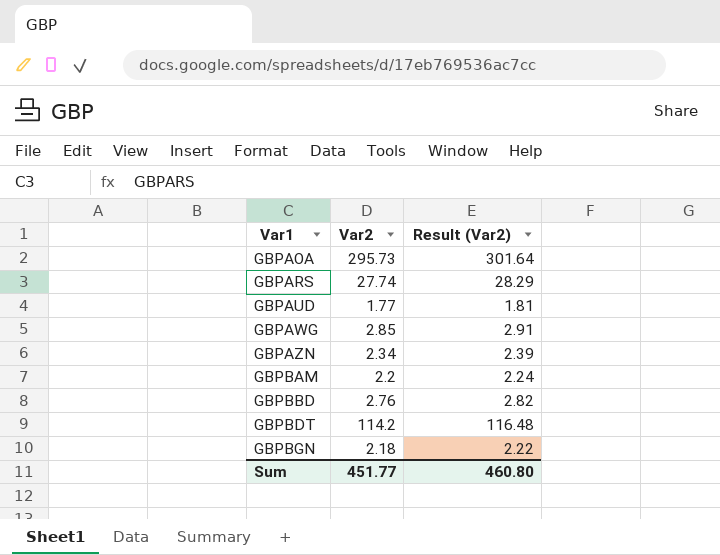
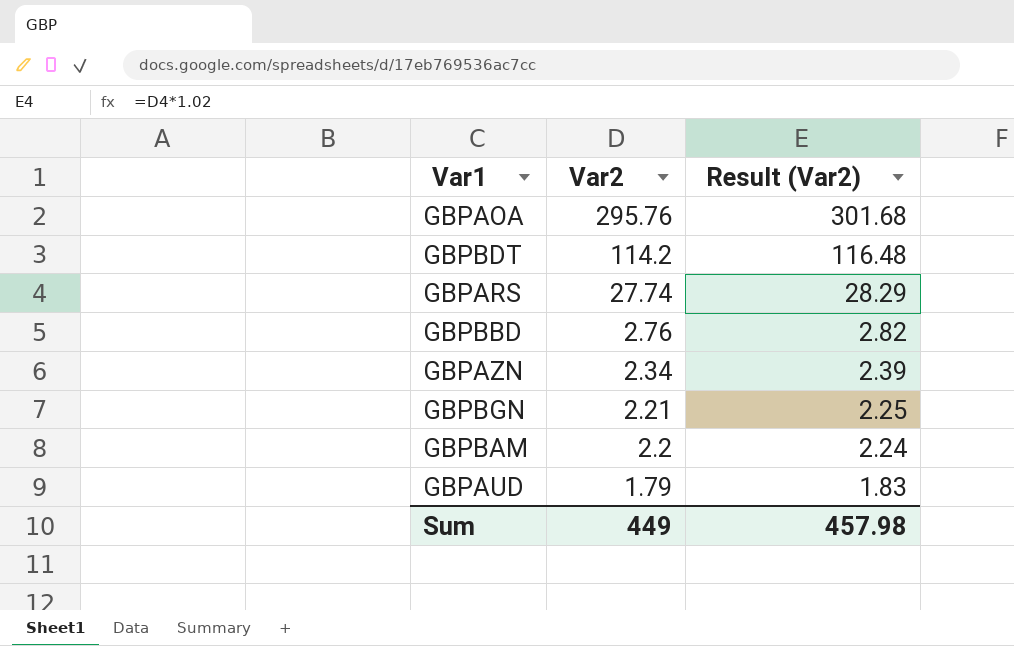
row order: Var1 ascending -> Var2 descending
row GBPAWG: 2.85 | 2.91 -> none
GBPAOA | Var2: 295.73 -> 295.76
GBPAOA | Result (Var2): 301.64 -> 301.68
GBPBGN | Var2: 2.18 -> 2.21
GBPBGN | Result (Var2): 2.22 -> 2.25
GBPAUD | Var2: 1.77 -> 1.79
GBPAUD | Result (Var2): 1.81 -> 1.83
Sum | Var2: 451.77 -> 449
Sum | Result (Var2): 460.80 -> 457.98

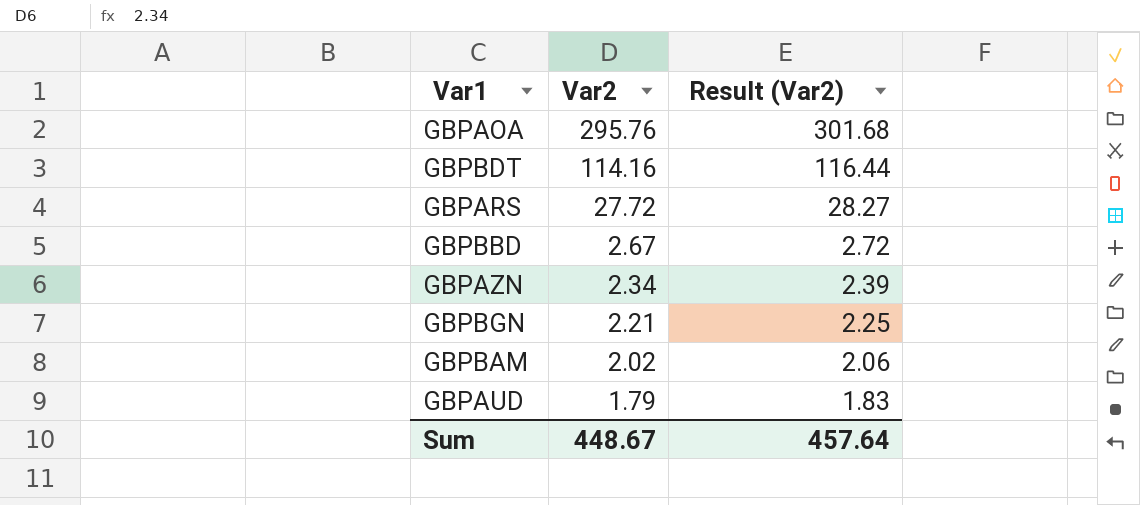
GBPBDT | Var2: 114.2 -> 114.16
GBPBDT | Result (Var2): 116.48 -> 116.44
GBPARS | Var2: 27.74 -> 27.72
GBPARS | Result (Var2): 28.29 -> 28.27
GBPBBD | Var2: 2.76 -> 2.67
GBPBBD | Result (Var2): 2.82 -> 2.72
GBPBAM | Var2: 2.2 -> 2.02
GBPBAM | Result (Var2): 2.24 -> 2.06
Sum | Var2: 449 -> 448.67
Sum | Result (Var2): 457.98 -> 457.64

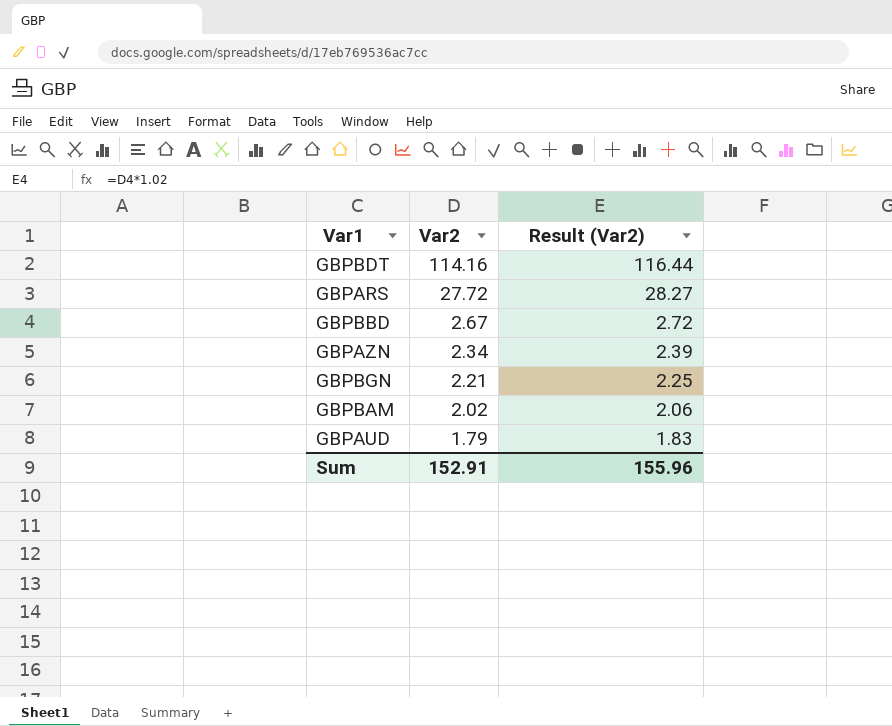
row GBPAOA: 295.76 | 301.68 -> none
Sum | Var2: 448.67 -> 152.91
Sum | Result (Var2): 457.64 -> 155.96

